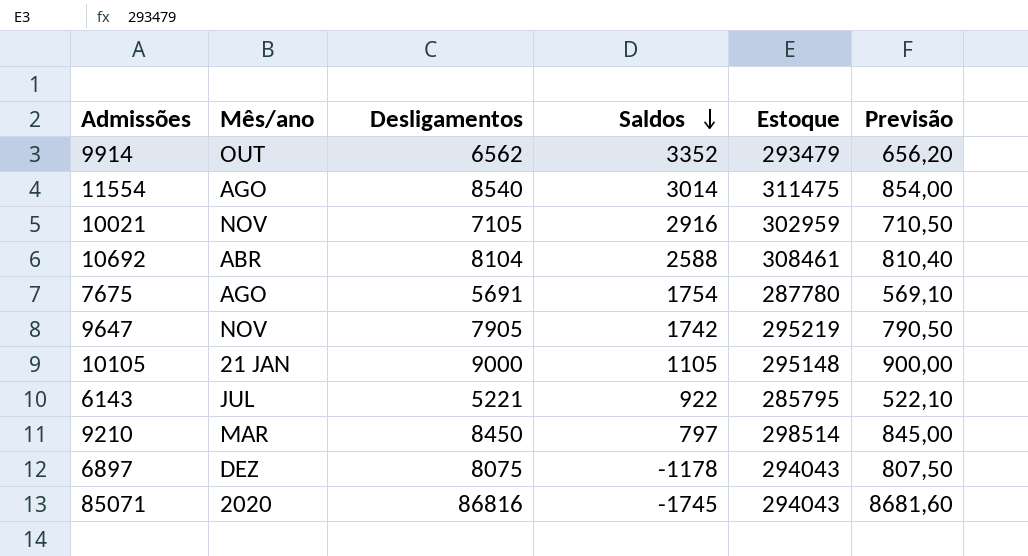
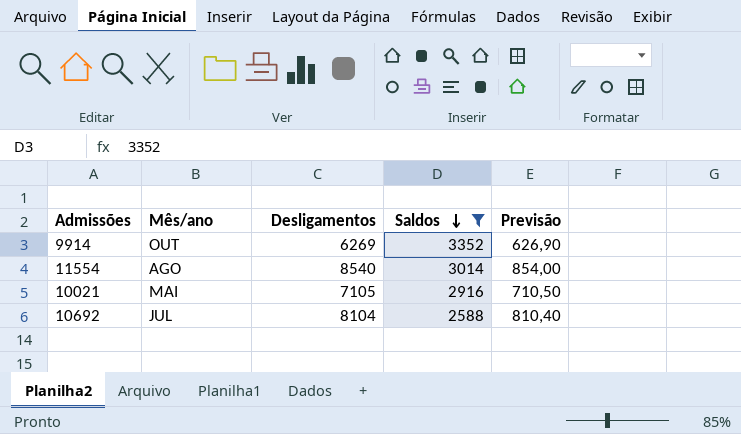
filter: none -> Saldos >= 2588
column Estoque | position: 5 -> none
9914 | Desligamentos: 6562 -> 6269
9914 | Previsão: 656,20 -> 626,90
10021 | Mês/ano: NOV -> MAI
10692 | Mês/ano: ABR -> JUL

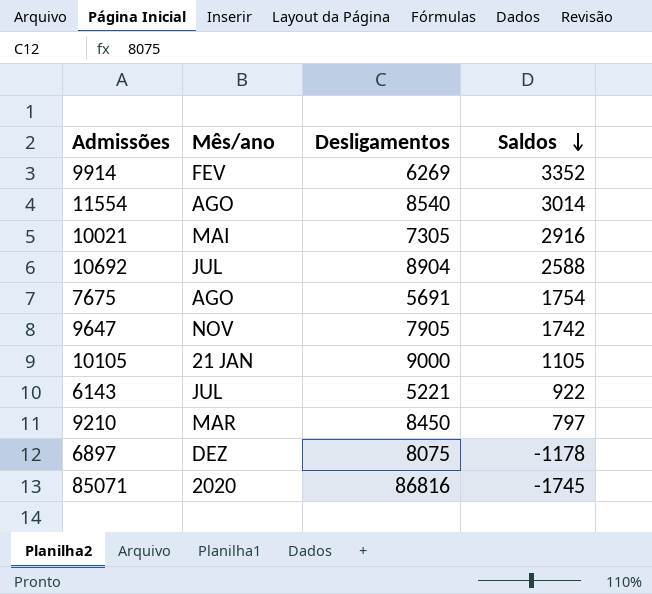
filter: Saldos >= 2588 -> none
column Previsão | formula: [Desligamentos] * 0,1 -> none
9914 | Mês/ano: OUT -> FEV
10021 | Desligamentos: 7105 -> 7305
10692 | Desligamentos: 8104 -> 8904

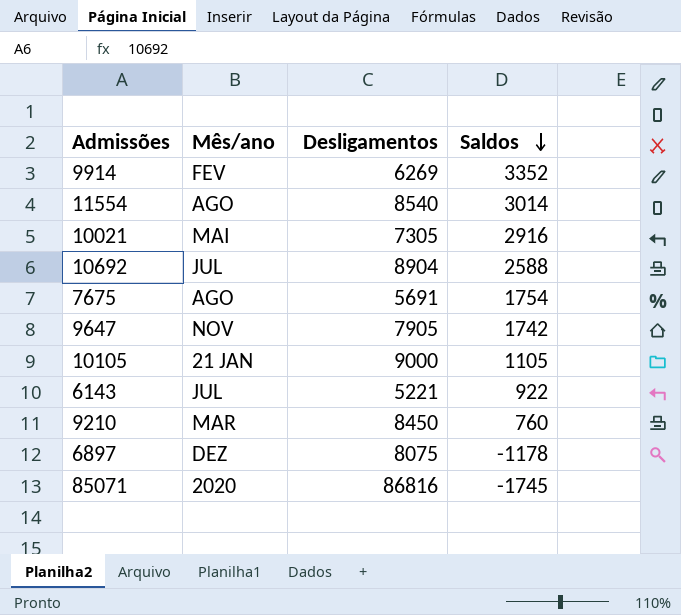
9210 | Saldos: 797 -> 760

